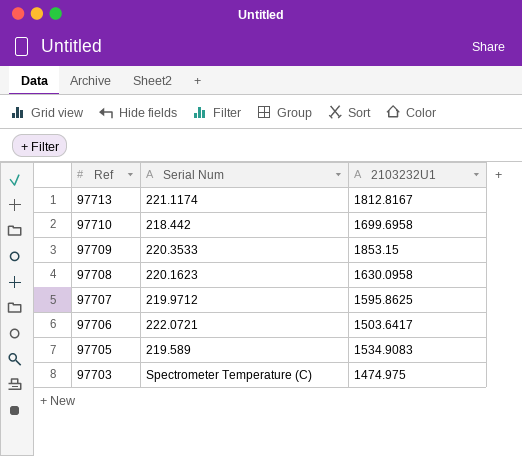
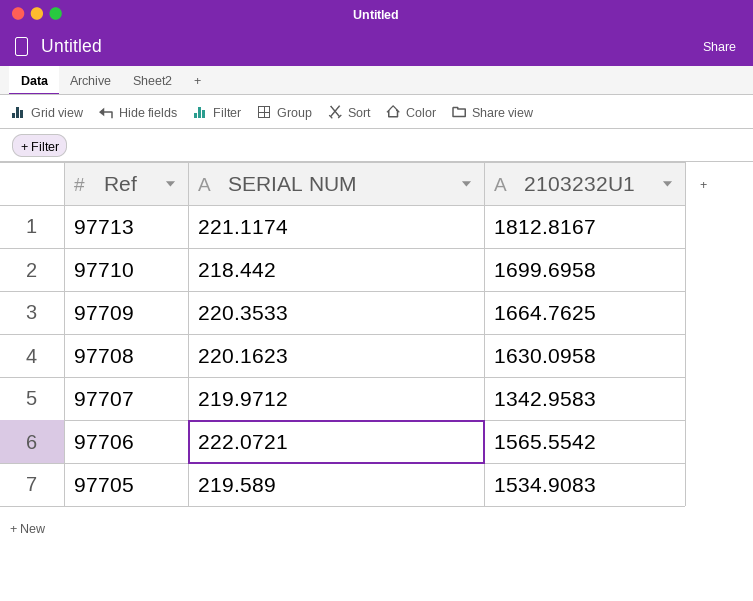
column name: Serial Num -> SERIAL NUM
row 97703: Spectrometer Temperature (C) | 1474.975 -> none
97709 | 2103232U1: 1853.15 -> 1664.7625
97707 | 2103232U1: 1595.8625 -> 1342.9583
97706 | 2103232U1: 1503.6417 -> 1565.5542

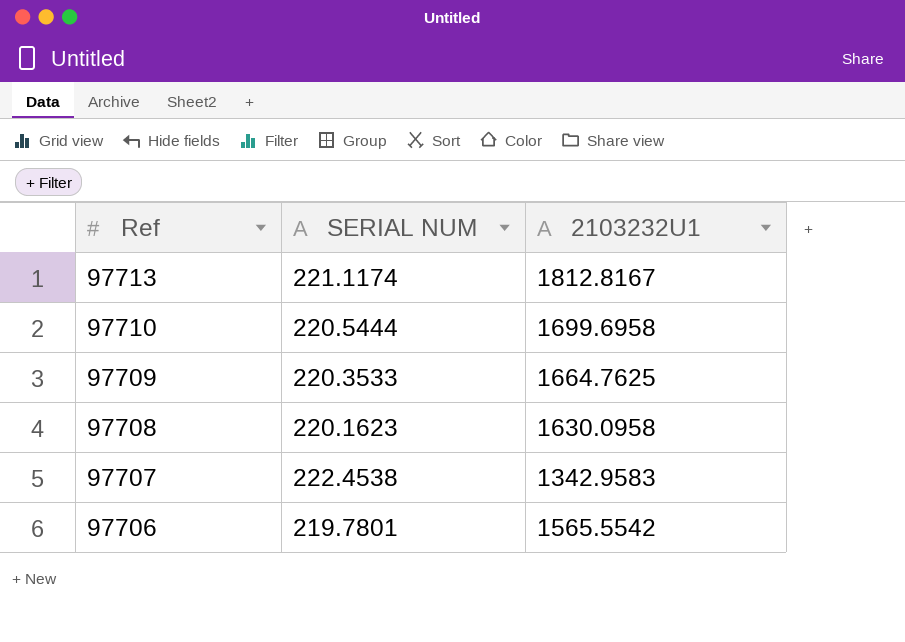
row 97705: 219.589 | 1534.9083 -> none
97710 | SERIAL NUM: 218.442 -> 220.5444
97707 | SERIAL NUM: 219.9712 -> 222.4538
97706 | SERIAL NUM: 222.0721 -> 219.7801

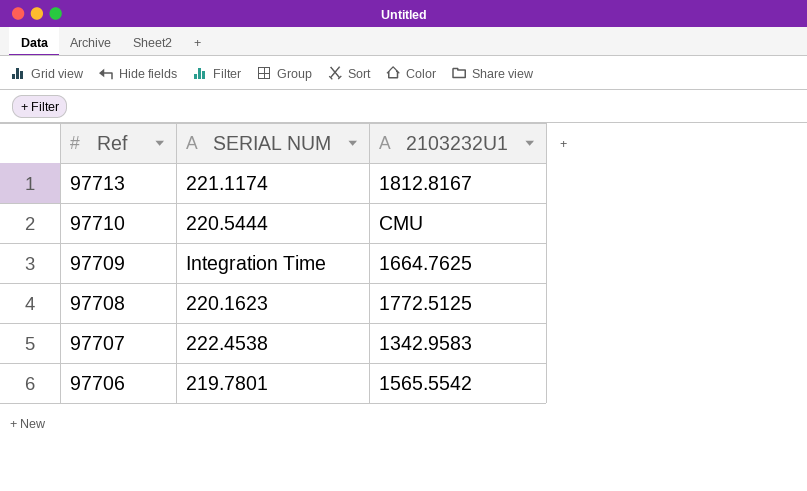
97710 | 2103232U1: 1699.6958 -> CMU
97709 | SERIAL NUM: 220.3533 -> Integration Time
97708 | 2103232U1: 1630.0958 -> 1772.5125

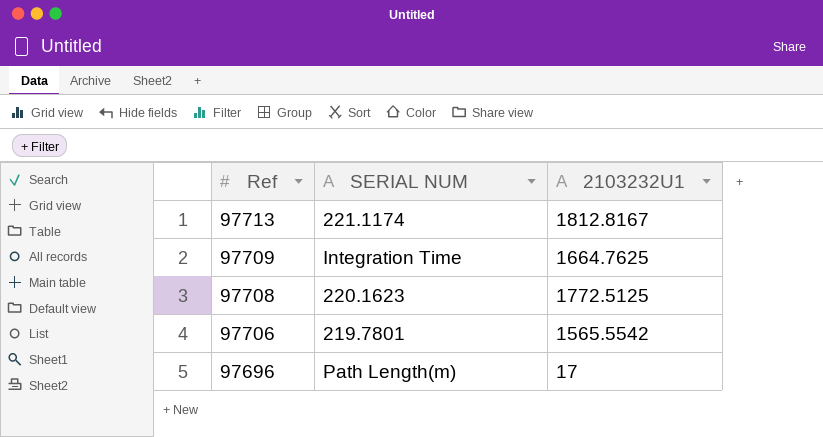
row 97710: 220.5444 | CMU -> none
row 97707: 222.4538 | 1342.9583 -> none
row 97696: none -> Path Length(m) | 17

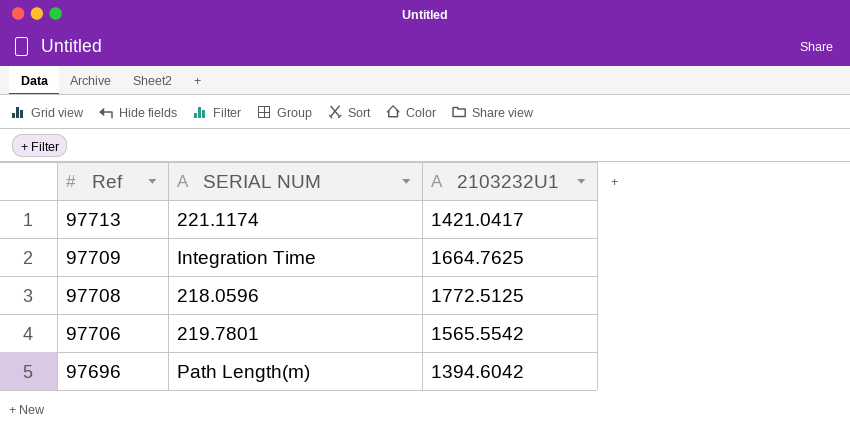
97713 | 2103232U1: 1812.8167 -> 1421.0417
97708 | SERIAL NUM: 220.1623 -> 218.0596
97696 | 2103232U1: 17 -> 1394.6042

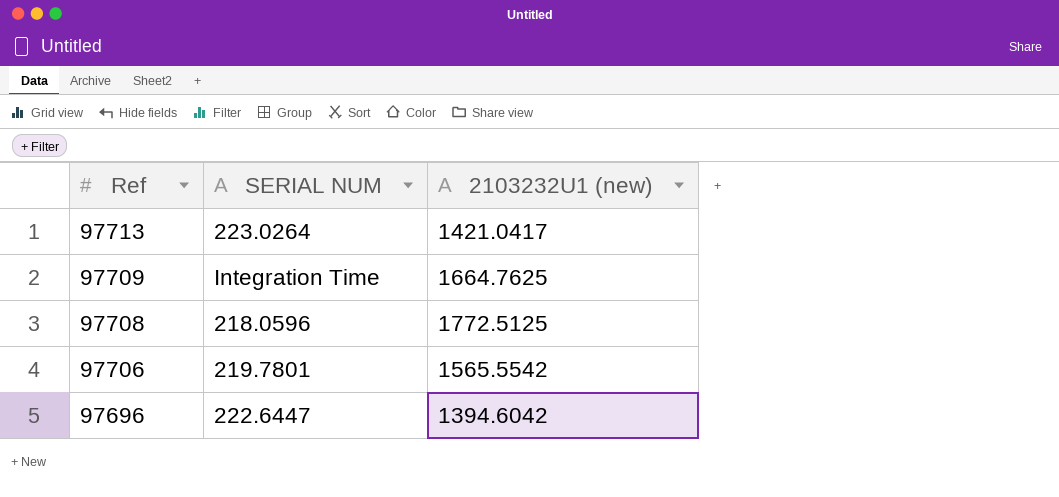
column name: 2103232U1 -> 2103232U1 (new)
97713 | SERIAL NUM: 221.1174 -> 223.0264
97696 | SERIAL NUM: Path Length(m) -> 222.6447

